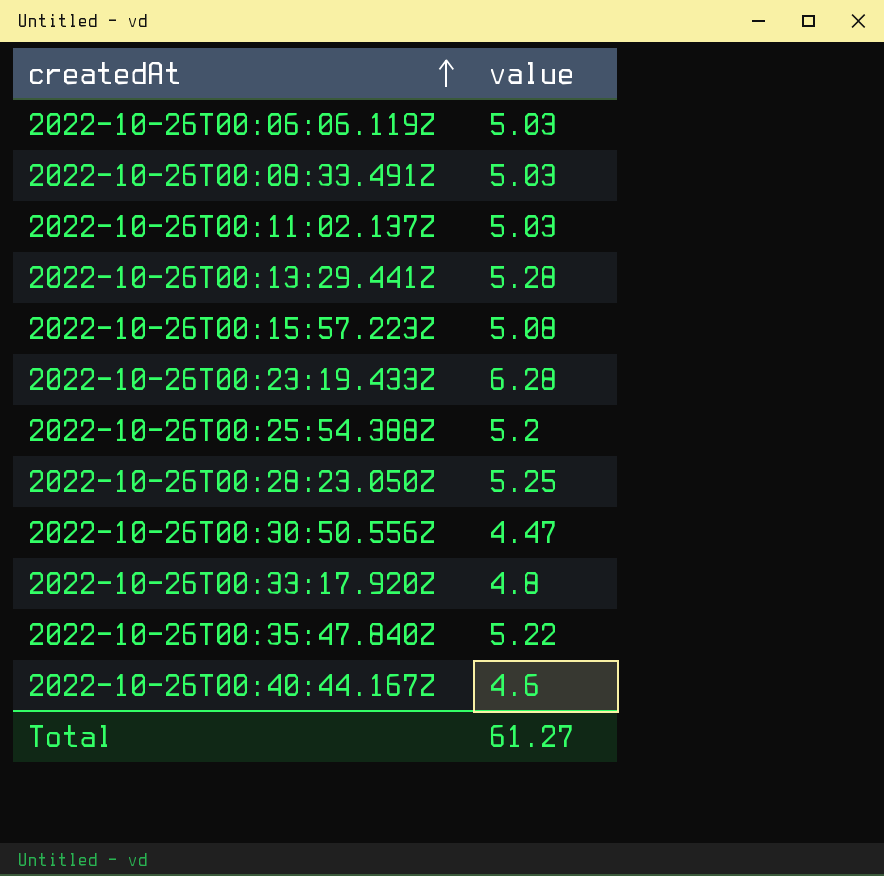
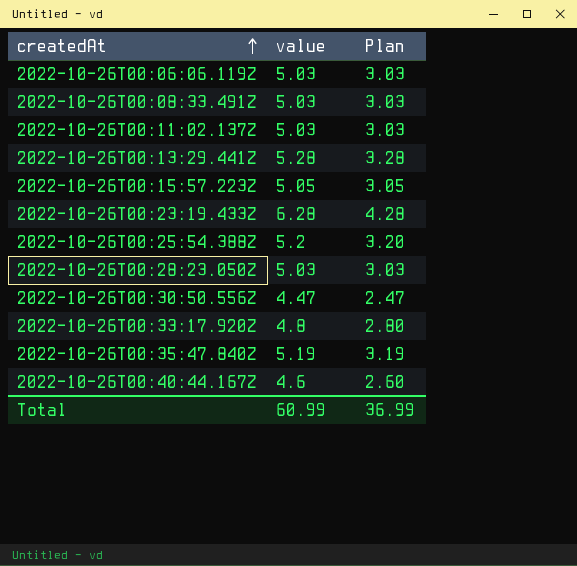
column Plan | formula: none -> [value] - 2
2022-10-26T00:15:57.223Z | value: 5.08 -> 5.05
2022-10-26T00:28:23.050Z | value: 5.25 -> 5.03
2022-10-26T00:35:47.840Z | value: 5.22 -> 5.19
Total | value: 61.27 -> 60.99

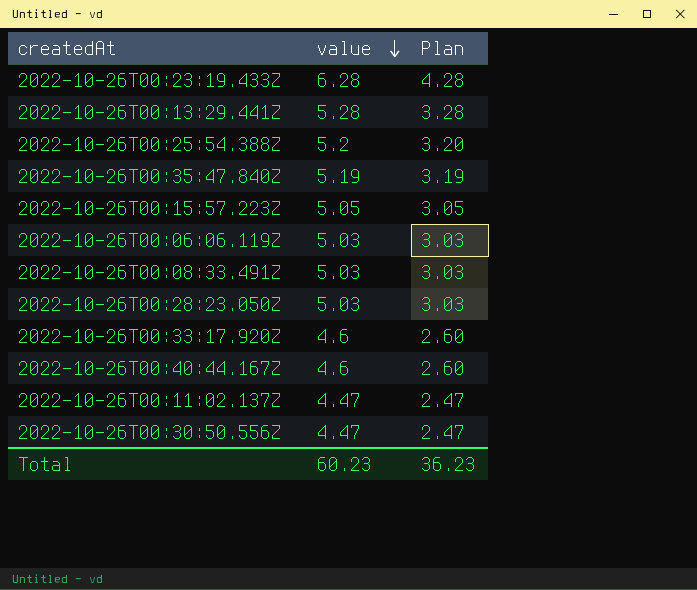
row order: createdAt ascending -> value descending
2022-10-26T00:33:17.920Z | value: 4.8 -> 4.6
2022-10-26T00:33:17.920Z | Plan: 2.80 -> 2.60
2022-10-26T00:11:02.137Z | value: 5.03 -> 4.47
2022-10-26T00:11:02.137Z | Plan: 3.03 -> 2.47
Total | value: 60.99 -> 60.23
Total | Plan: 36.99 -> 36.23

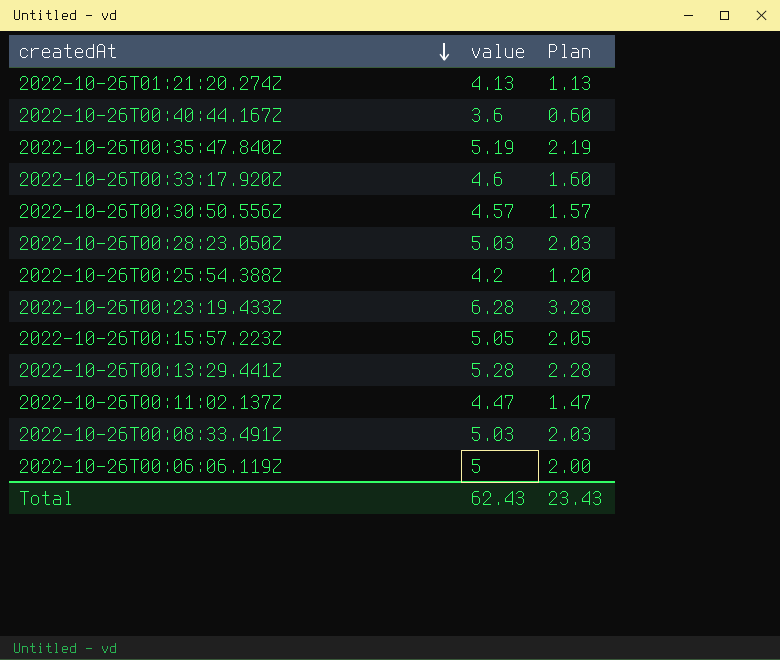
row order: value descending -> createdAt descending
column Plan | formula: [value] - 2 -> [value] - 3
row 2022-10-26T01:21:20.274Z: none -> 4.13 | 1.13
2022-10-26T00:40:44.167Z | value: 4.6 -> 3.6
2022-10-26T00:30:50.556Z | value: 4.47 -> 4.57
2022-10-26T00:25:54.388Z | value: 5.2 -> 4.2
2022-10-26T00:06:06.119Z | value: 5.03 -> 5
Total | value: 60.23 -> 62.43
Total | Plan: 36.23 -> 23.43

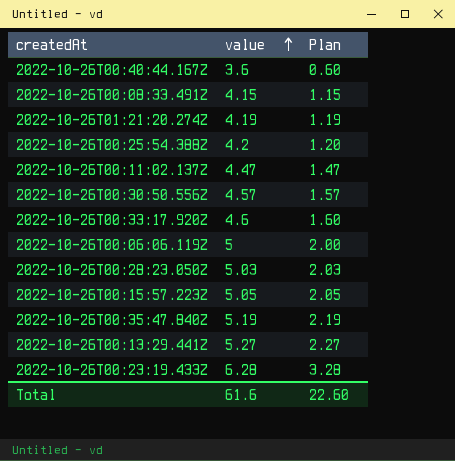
row order: createdAt descending -> value ascending
2022-10-26T00:08:33.491Z | value: 5.03 -> 4.15
2022-10-26T00:08:33.491Z | Plan: 2.03 -> 1.15
2022-10-26T01:21:20.274Z | value: 4.13 -> 4.19
2022-10-26T01:21:20.274Z | Plan: 1.13 -> 1.19
2022-10-26T00:13:29.441Z | value: 5.28 -> 5.27
2022-10-26T00:13:29.441Z | Plan: 2.28 -> 2.27
Total | value: 62.43 -> 61.6
Total | Plan: 23.43 -> 22.60

